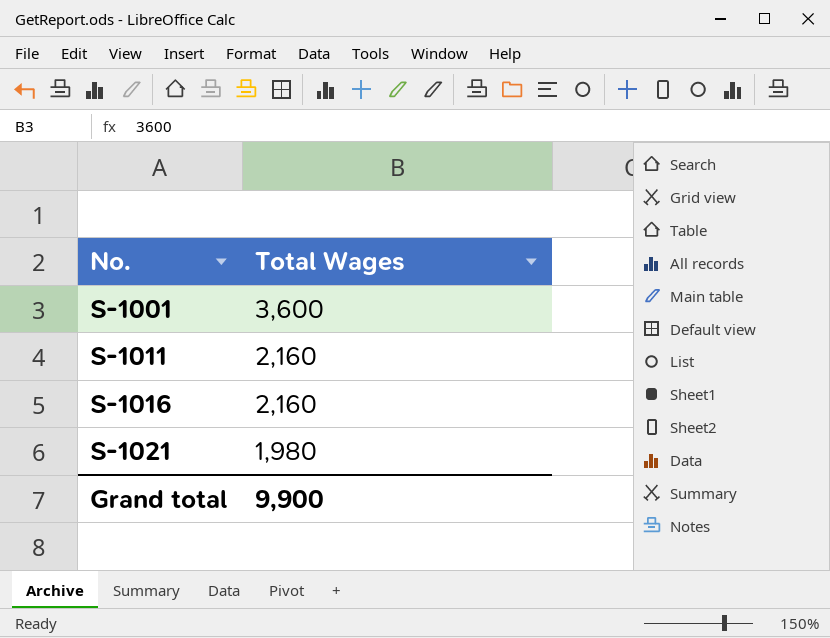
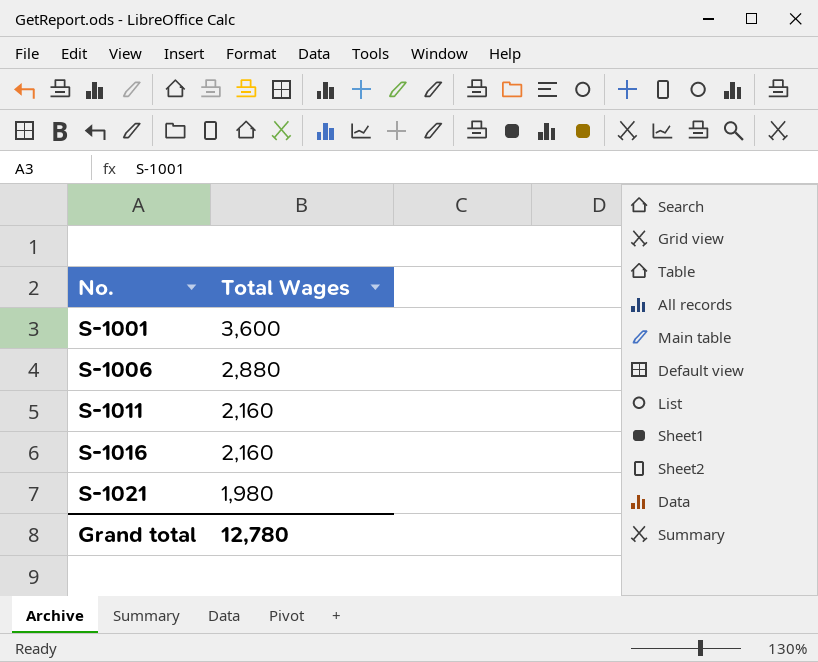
row S-1006: none -> 2,880
Grand total | Total Wages: 9,900 -> 12,780

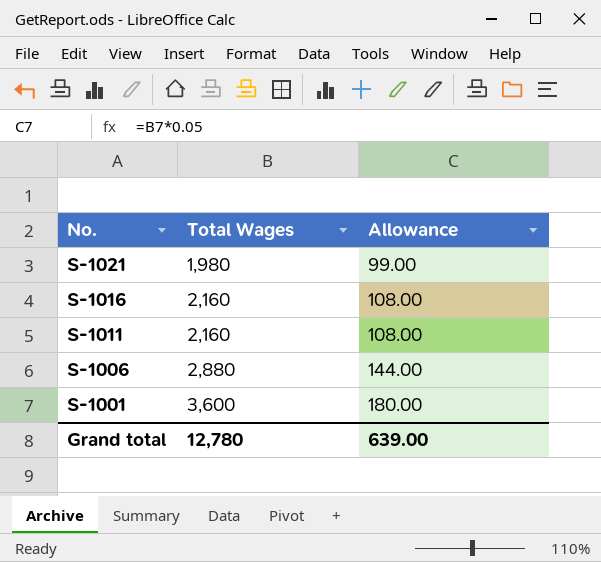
row order: No. ascending -> No. descending
column Allowance | formula: none -> [Total Wages] * 0.05

